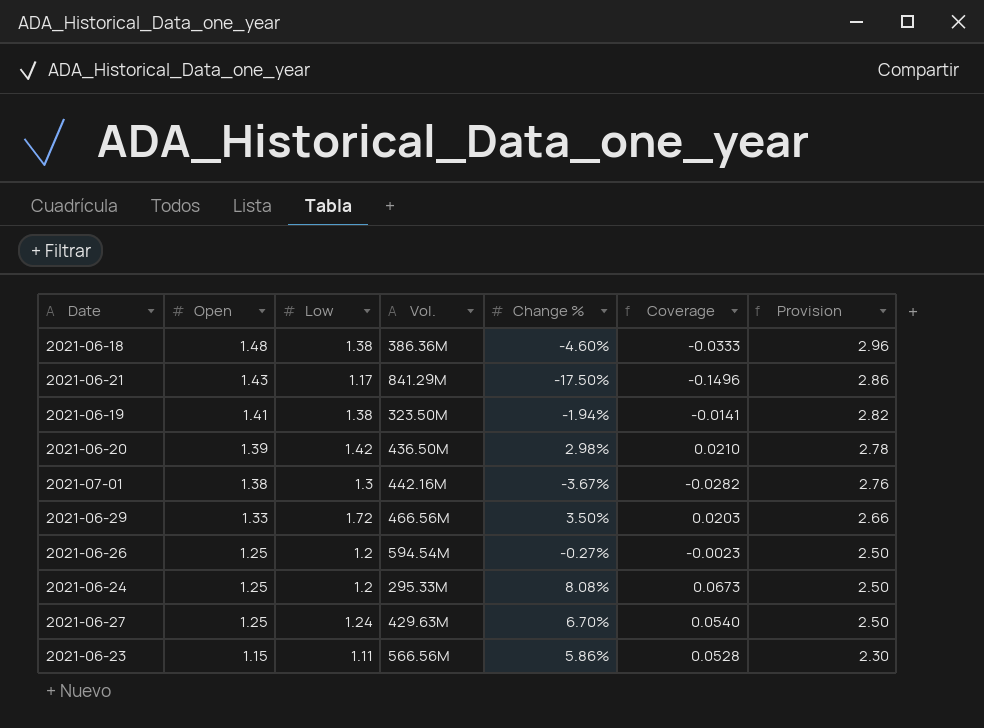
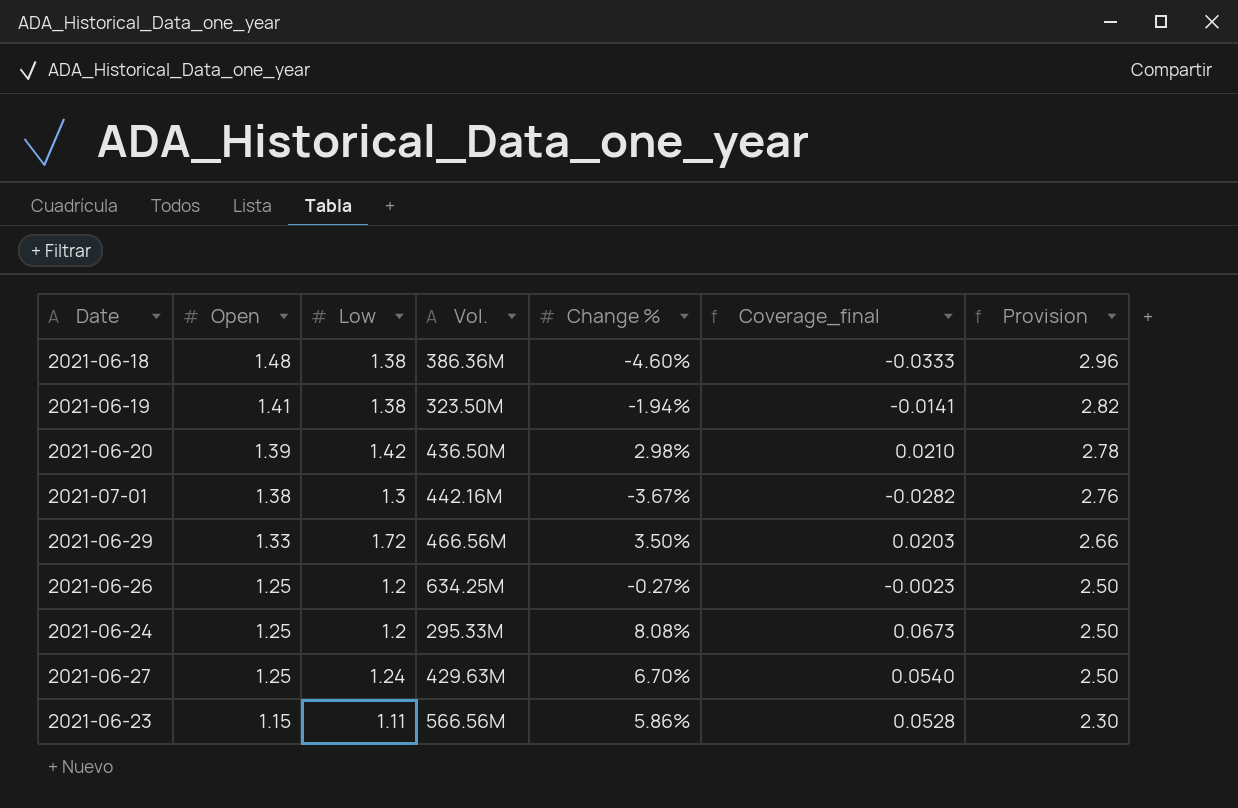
column name: Coverage -> Coverage_final
row 2021-06-21: 1.43 | 1.17 | 841.29M | -17.50% | -0.1496 | 2.86 -> none
2021-06-26 | Vol.: 594.54M -> 634.25M

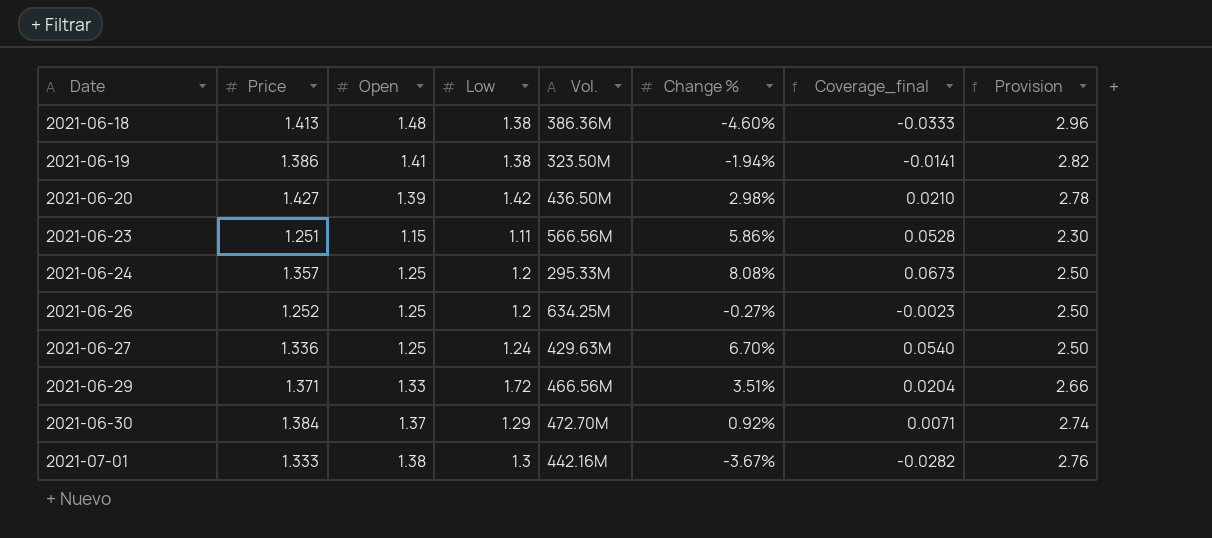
row order: Open descending -> Date ascending
column Price | position: none -> 2
2021-06-29 | Change %: 3.50% -> 3.51%
2021-06-29 | Coverage_final: 0.0203 -> 0.0204
row 2021-06-30: none -> 1.384 | 1.37 | 1.29 | 472.70M | 0.92% | 0.0071 | 2.74

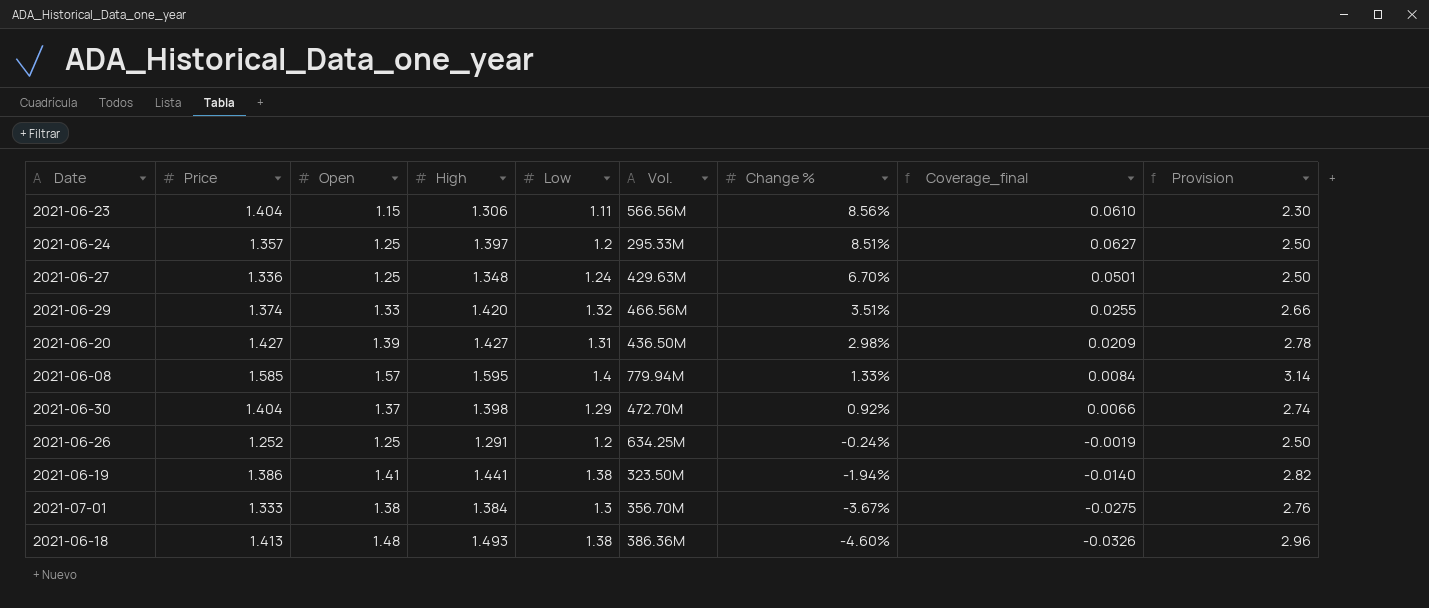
row order: Date ascending -> Change % descending
column High | position: none -> 4
column Coverage_final | formula: [Change %] / [Low] -> [Change %] / [Price]
2021-06-23 | Price: 1.251 -> 1.404
2021-06-23 | Change %: 5.86% -> 8.56%
2021-06-24 | Change %: 8.08% -> 8.51%
2021-06-29 | Price: 1.371 -> 1.374
2021-06-29 | Low: 1.72 -> 1.32
2021-06-20 | Low: 1.42 -> 1.31
row 2021-06-08: none -> 1.585 | 1.57 | 1.595 | 1.4 | 779.94M | 1.33% | 0.0084 | 3.14
2021-06-30 | Price: 1.384 -> 1.404
2021-06-26 | Change %: -0.27% -> -0.24%
2021-07-01 | Vol.: 442.16M -> 356.70M

